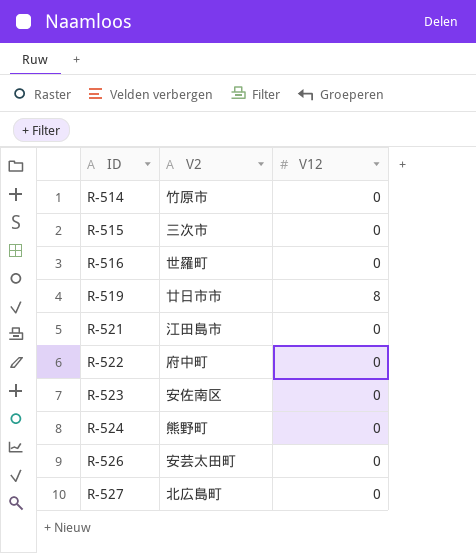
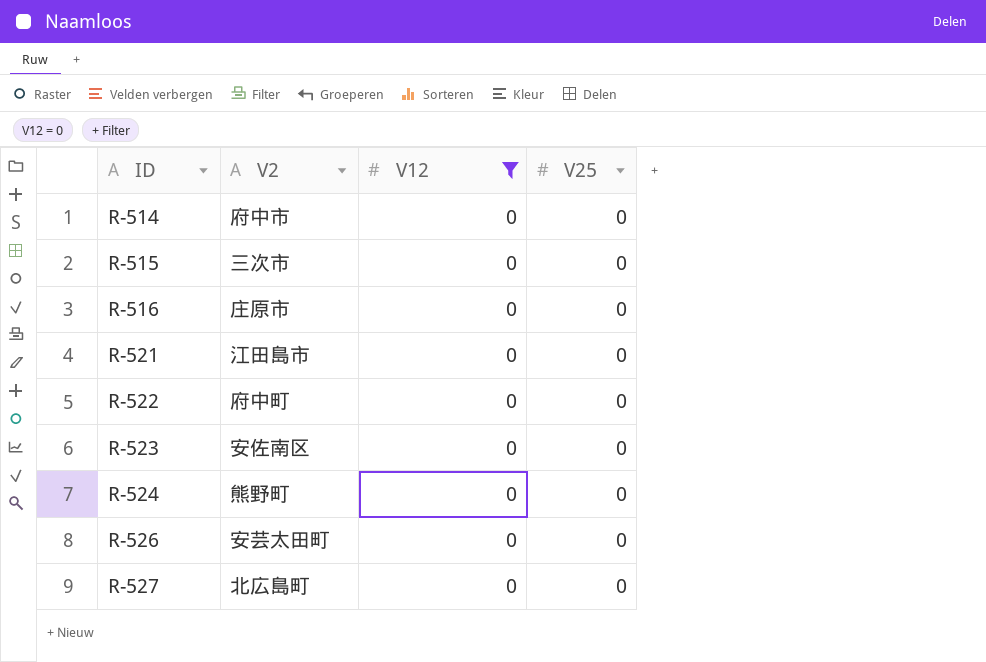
filter: none -> V12 = 0
column V25 | position: none -> 4
R-514 | V2: 竹原市 -> 府中市
R-516 | V2: 世羅町 -> 庄原市

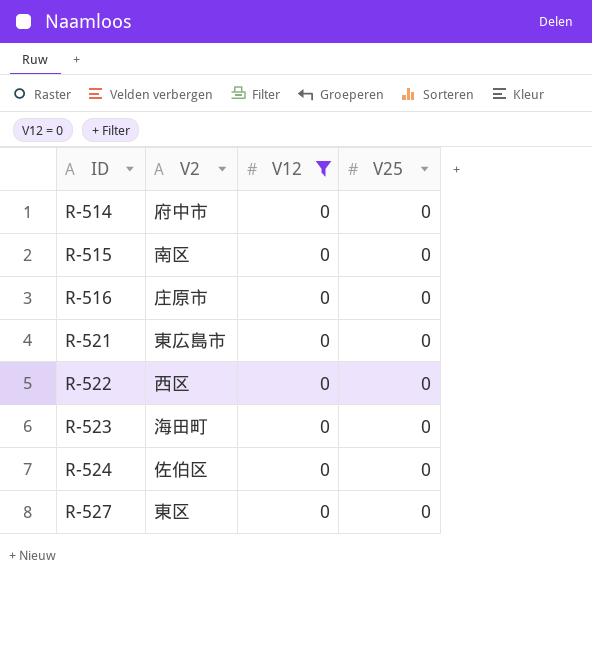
row R-526: 安芸太田町 | 0 | 0 -> none
R-515 | V2: 三次市 -> 南区
R-521 | V2: 江田島市 -> 東広島市
R-522 | V2: 府中町 -> 西区
R-523 | V2: 安佐南区 -> 海田町
R-524 | V2: 熊野町 -> 佐伯区
R-527 | V2: 北広島町 -> 東区

